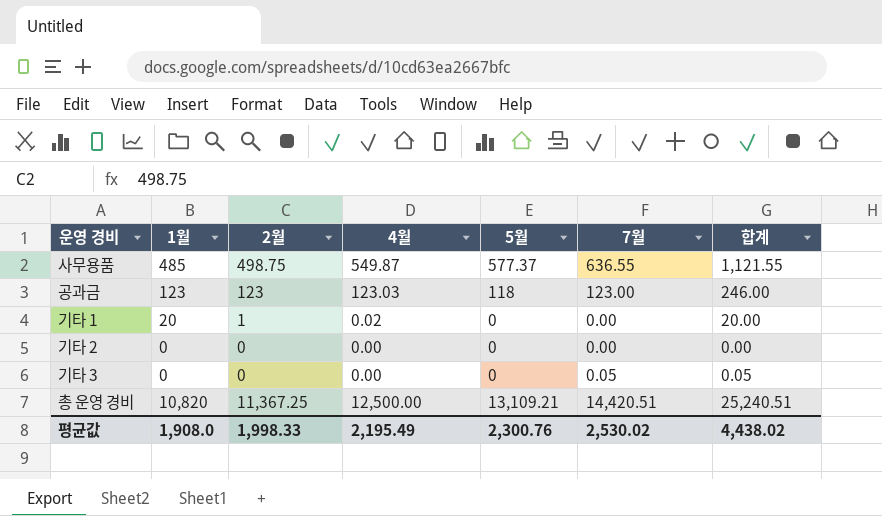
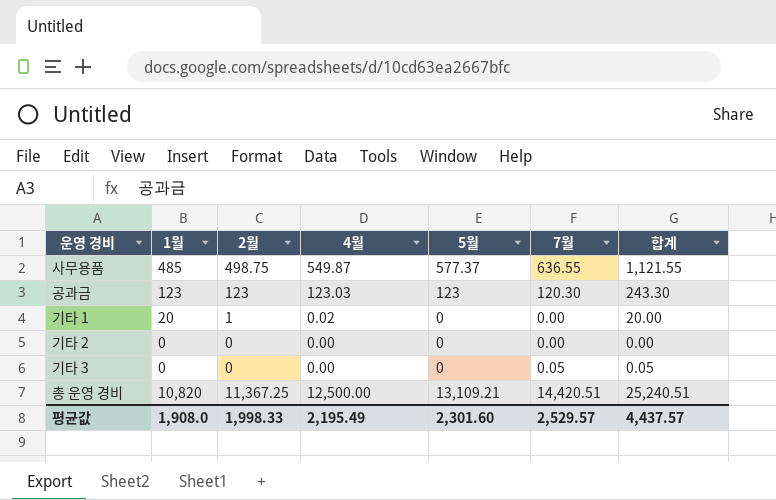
공과금 | 5월: 118 -> 123
공과금 | 7월: 123.00 -> 120.30
공과금 | 합계: 246.00 -> 243.30
평균값 | 5월: 2,300.76 -> 2,301.60
평균값 | 7월: 2,530.02 -> 2,529.57
평균값 | 합계: 4,438.02 -> 4,437.57

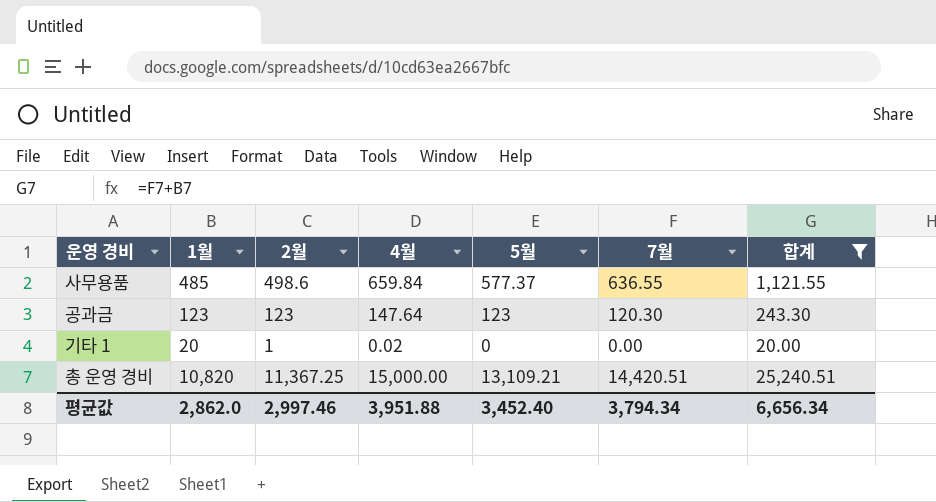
filter: none -> 합계 >= 20.00
사무용품 | 2월: 498.75 -> 498.6
사무용품 | 4월: 549.87 -> 659.84
공과금 | 4월: 123.03 -> 147.64
총 운영 경비 | 4월: 12,500.00 -> 15,000.00
평균값 | 1월: 1,908.0 -> 2,862.0
평균값 | 2월: 1,998.33 -> 2,997.46
평균값 | 4월: 2,195.49 -> 3,951.88
평균값 | 5월: 2,301.60 -> 3,452.40
평균값 | 7월: 2,529.57 -> 3,794.34
평균값 | 합계: 4,437.57 -> 6,656.34

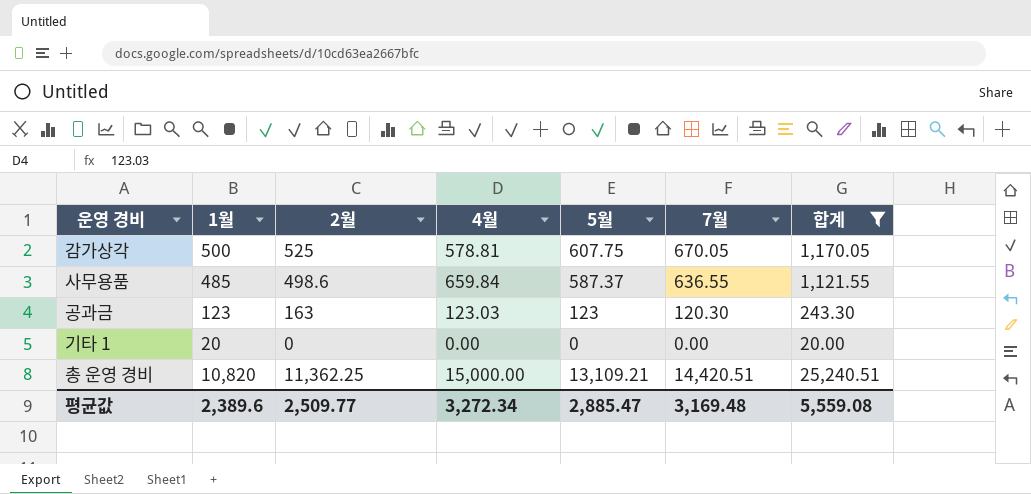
row 감가상각: none -> 500 | 525 | 578.81 | 607.75 | 670.05 | 1,170.05
사무용품 | 5월: 577.37 -> 587.37
공과금 | 2월: 123 -> 163
공과금 | 4월: 147.64 -> 123.03
기타 1 | 2월: 1 -> 0
기타 1 | 4월: 0.02 -> 0.00
총 운영 경비 | 2월: 11,367.25 -> 11,362.25
평균값 | 1월: 2,862.0 -> 2,389.6
평균값 | 2월: 2,997.46 -> 2,509.77
평균값 | 4월: 3,951.88 -> 3,272.34
평균값 | 5월: 3,452.40 -> 2,885.47
평균값 | 7월: 3,794.34 -> 3,169.48
평균값 | 합계: 6,656.34 -> 5,559.08

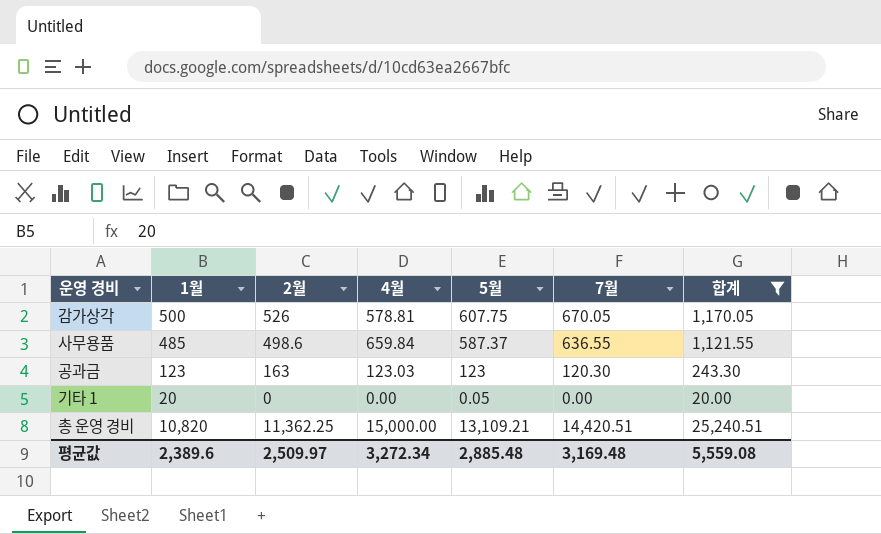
감가상각 | 2월: 525 -> 526
기타 1 | 5월: 0 -> 0.05
평균값 | 2월: 2,509.77 -> 2,509.97
평균값 | 5월: 2,885.47 -> 2,885.48

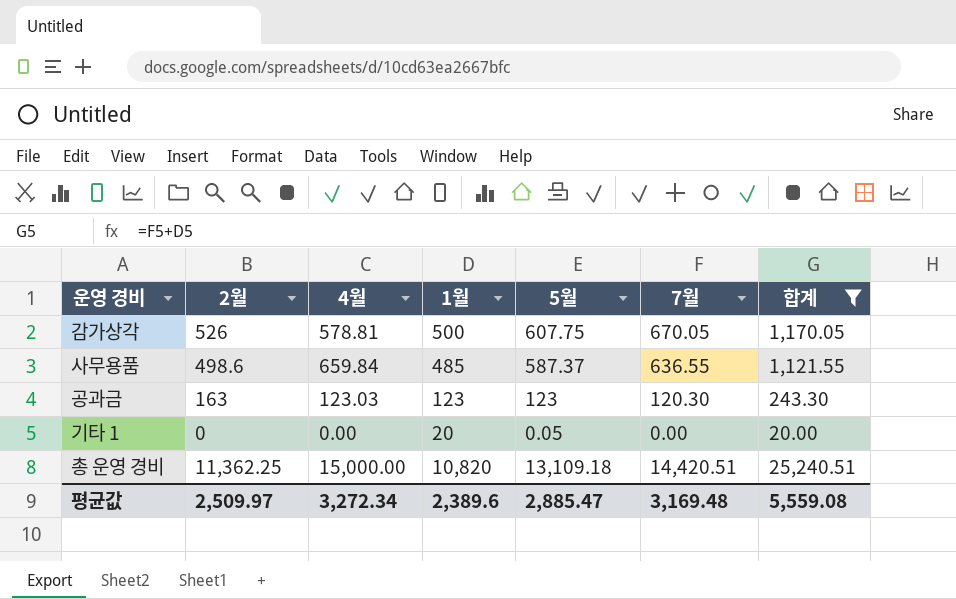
column 1월 | position: 2 -> 4
총 운영 경비 | 5월: 13,109.21 -> 13,109.18
평균값 | 5월: 2,885.48 -> 2,885.47

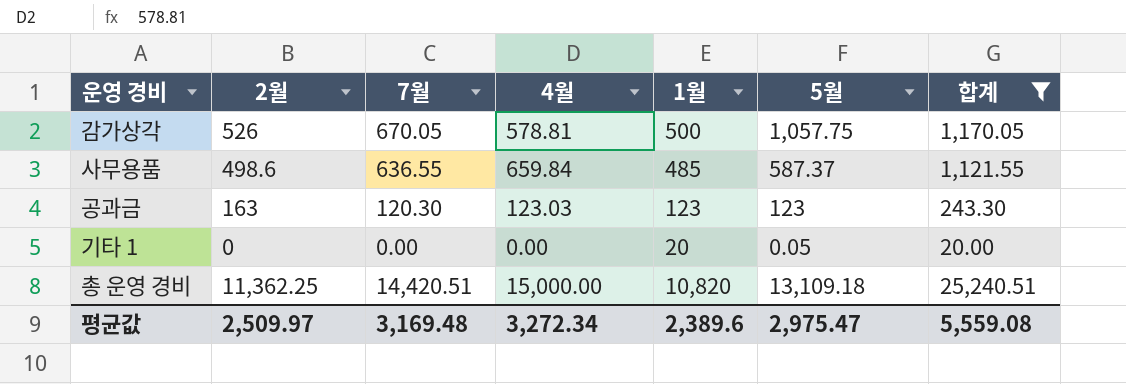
column 7월 | position: 6 -> 3
감가상각 | 5월: 607.75 -> 1,057.75
평균값 | 5월: 2,885.47 -> 2,975.47

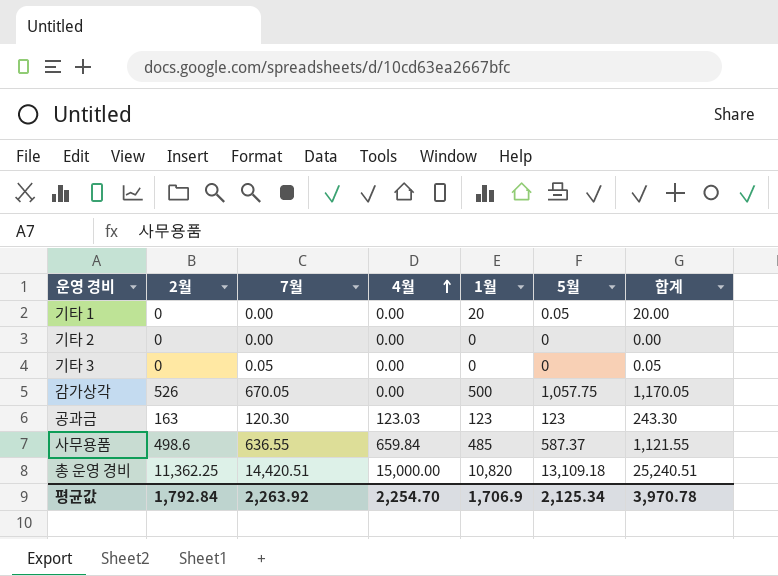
filter: 합계 >= 20.00 -> none
row order: none -> 4월 ascending
감가상각 | 4월: 578.81 -> 0.00
평균값 | 2월: 2,509.97 -> 1,792.84
평균값 | 7월: 3,169.48 -> 2,263.92
평균값 | 4월: 3,272.34 -> 2,254.70
평균값 | 1월: 2,389.6 -> 1,706.9
평균값 | 5월: 2,975.47 -> 2,125.34
평균값 | 합계: 5,559.08 -> 3,970.78

